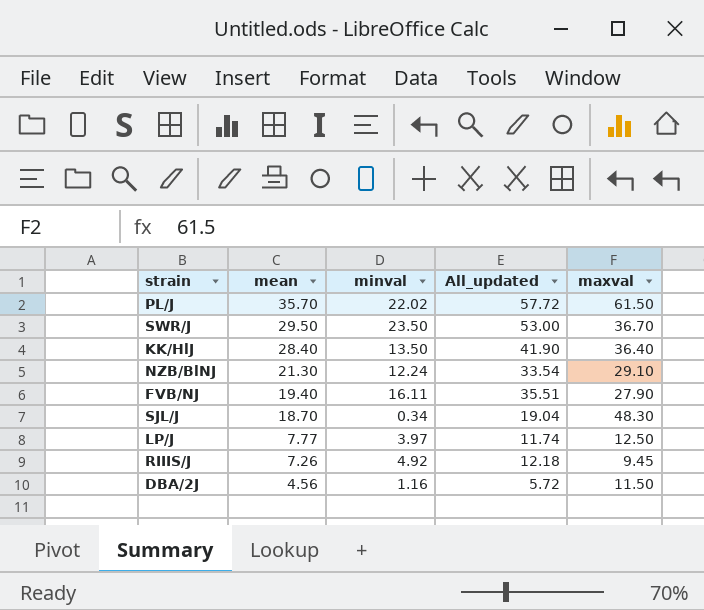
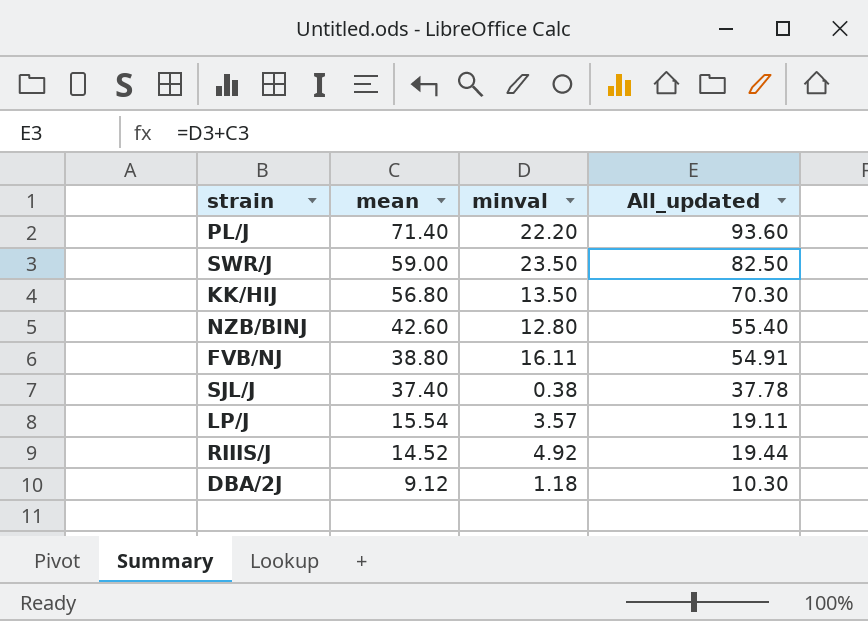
column maxval | position: 5 -> none
PL/J | mean: 35.70 -> 71.40
PL/J | minval: 22.02 -> 22.20
PL/J | All_updated: 57.72 -> 93.60
SWR/J | mean: 29.50 -> 59.00
SWR/J | All_updated: 53.00 -> 82.50
KK/HlJ | mean: 28.40 -> 56.80
KK/HlJ | All_updated: 41.90 -> 70.30
NZB/BlNJ | mean: 21.30 -> 42.60
NZB/BlNJ | minval: 12.24 -> 12.80
NZB/BlNJ | All_updated: 33.54 -> 55.40
FVB/NJ | mean: 19.40 -> 38.80
FVB/NJ | All_updated: 35.51 -> 54.91
SJL/J | mean: 18.70 -> 37.40
SJL/J | minval: 0.34 -> 0.38
SJL/J | All_updated: 19.04 -> 37.78
LP/J | mean: 7.77 -> 15.54
LP/J | minval: 3.97 -> 3.57
LP/J | All_updated: 11.74 -> 19.11
RIIIS/J | mean: 7.26 -> 14.52
RIIIS/J | All_updated: 12.18 -> 19.44
DBA/2J | mean: 4.56 -> 9.12
DBA/2J | minval: 1.16 -> 1.18
DBA/2J | All_updated: 5.72 -> 10.30

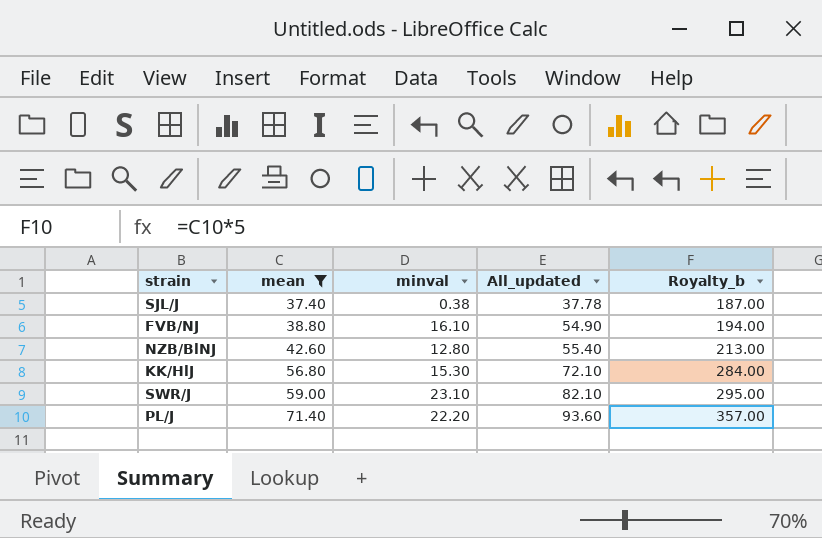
filter: none -> mean >= 37.40
row order: mean descending -> mean ascending
column Royalty_b | formula: none -> [mean] * 5
FVB/NJ | minval: 16.11 -> 16.10
FVB/NJ | All_updated: 54.91 -> 54.90
KK/HlJ | minval: 13.50 -> 15.30
KK/HlJ | All_updated: 70.30 -> 72.10
SWR/J | minval: 23.50 -> 23.10
SWR/J | All_updated: 82.50 -> 82.10

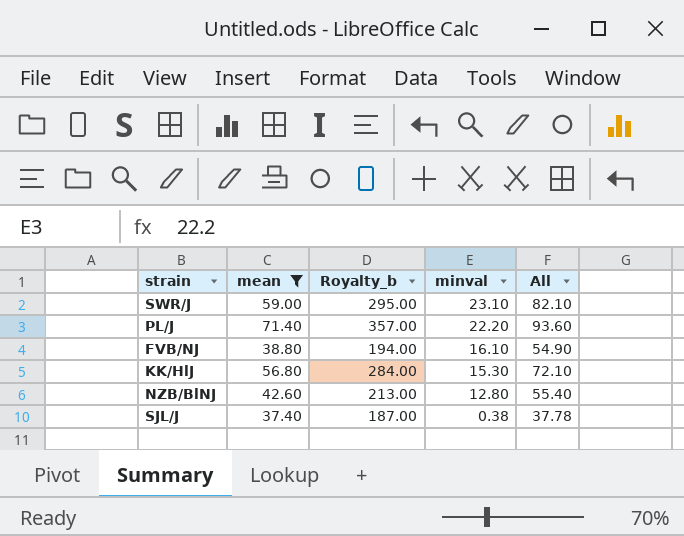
row order: mean ascending -> minval descending
column Royalty_b | position: 5 -> 3
column name: All_updated -> All

